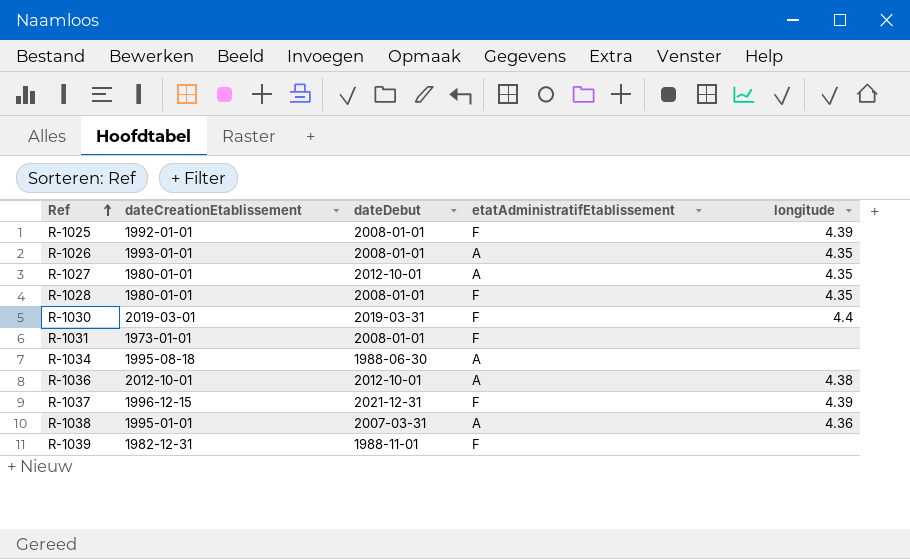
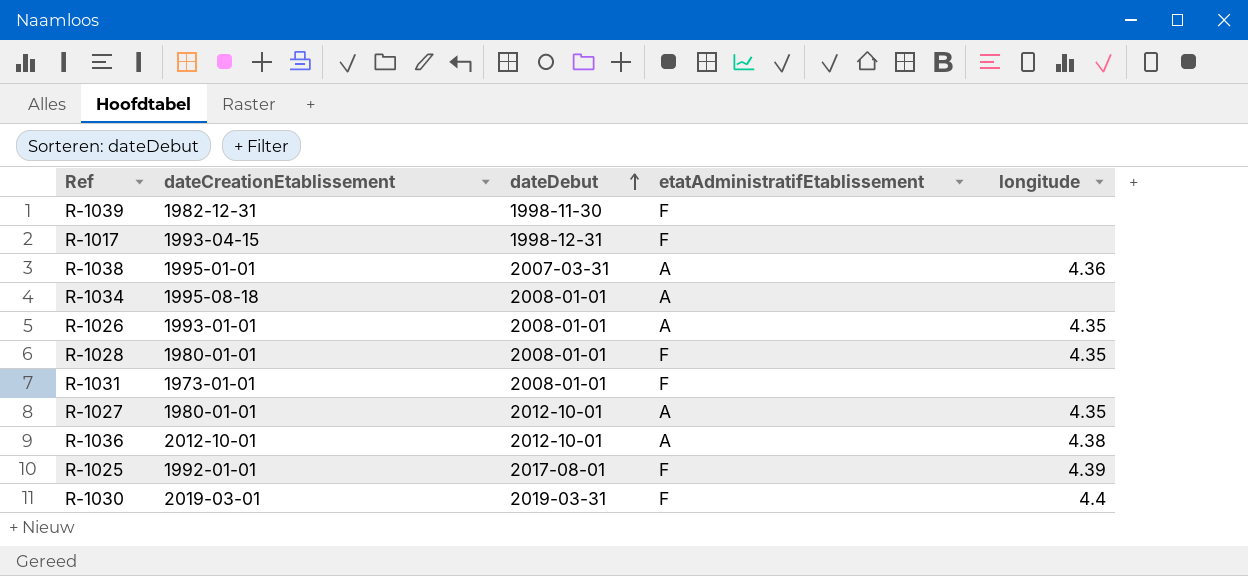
row order: Ref ascending -> dateDebut ascending
row R-1037: 1996-12-15 | 2021-12-31 | F | 4.39 -> none
R-1039 | dateDebut: 1988-11-01 -> 1998-11-30
row R-1017: none -> 1993-04-15 | 1998-12-31 | F | none
R-1034 | dateDebut: 1988-06-30 -> 2008-01-01
R-1025 | dateDebut: 2008-01-01 -> 2017-08-01

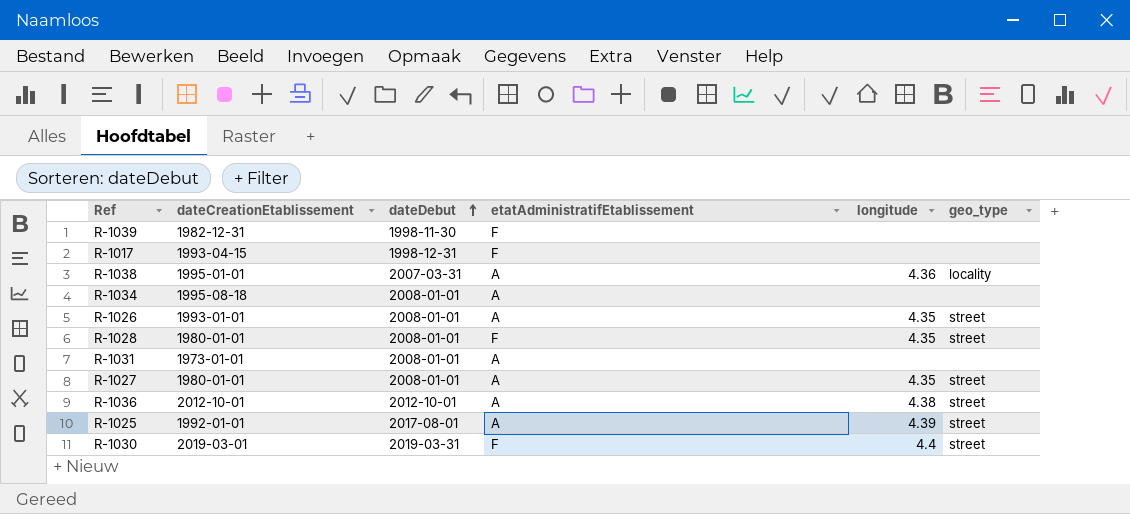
column geo_type | position: none -> 6
R-1031 | etatAdministratifEtablissement: F -> A
R-1027 | dateDebut: 2012-10-01 -> 2008-01-01
R-1025 | etatAdministratifEtablissement: F -> A

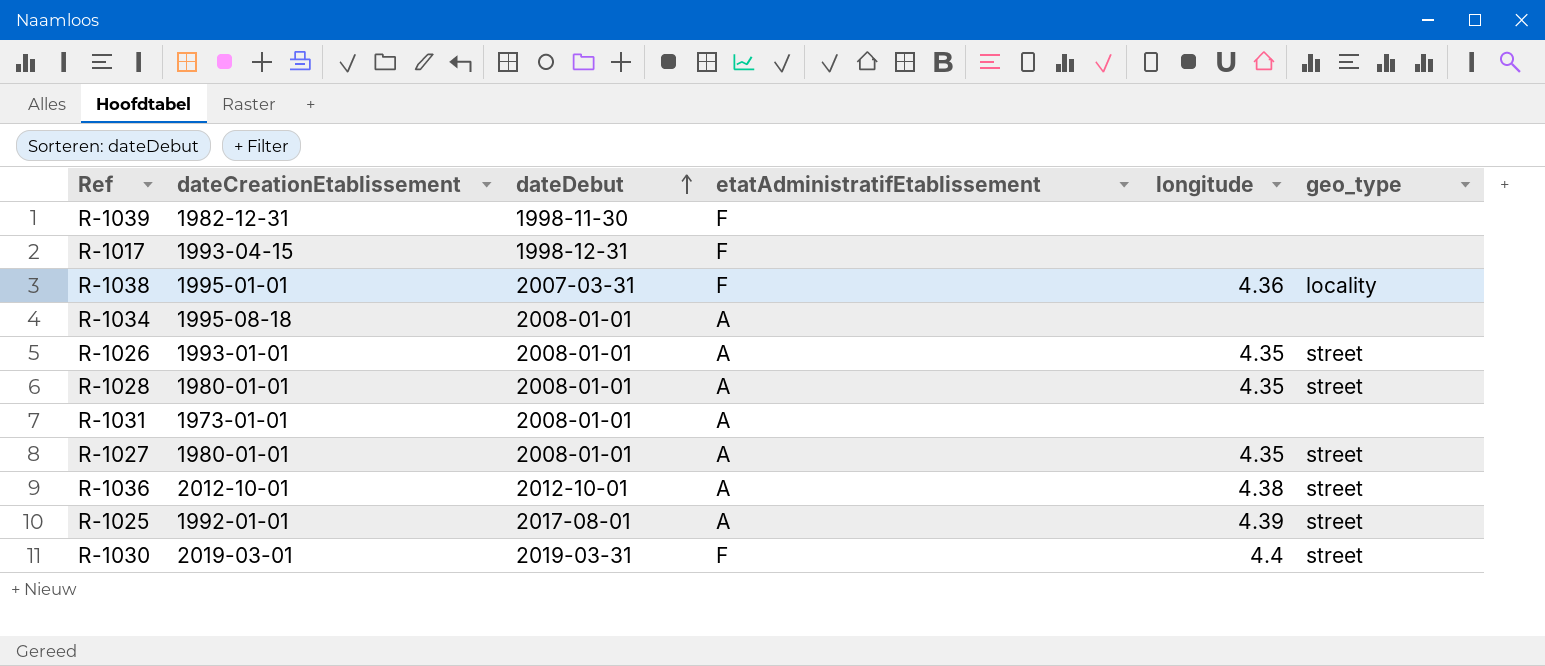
R-1038 | etatAdministratifEtablissement: A -> F
R-1028 | etatAdministratifEtablissement: F -> A

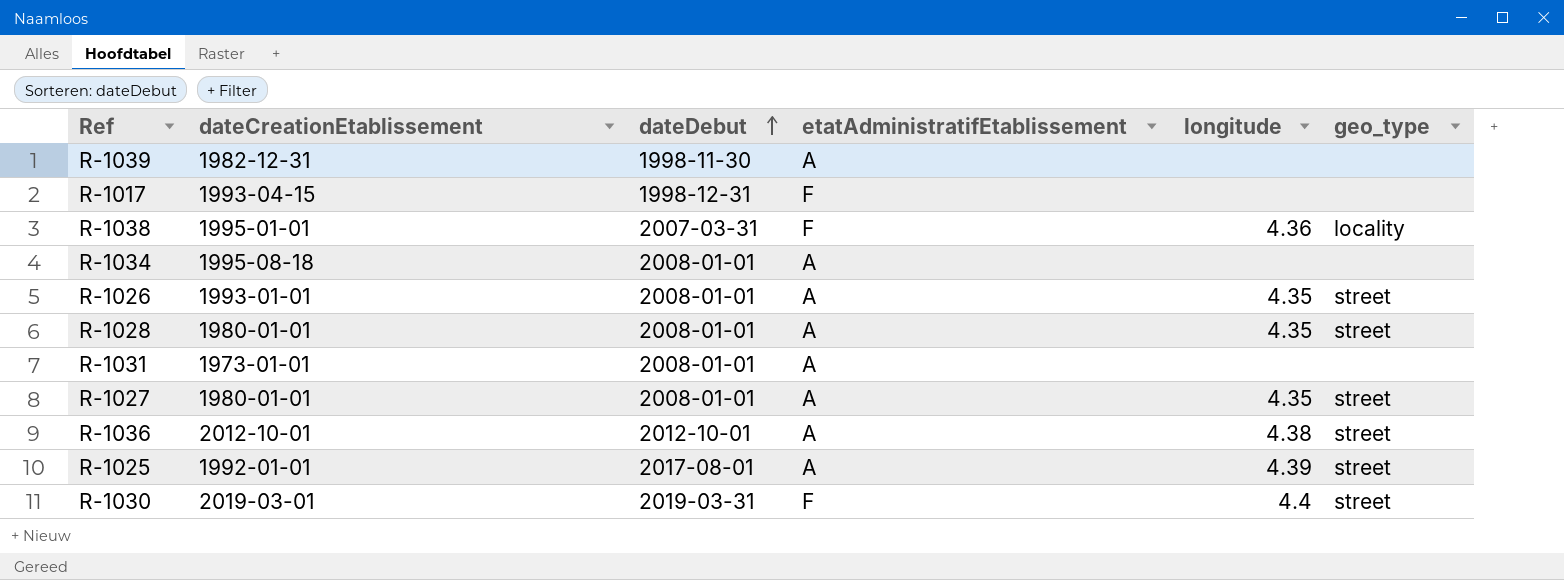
R-1039 | etatAdministratifEtablissement: F -> A

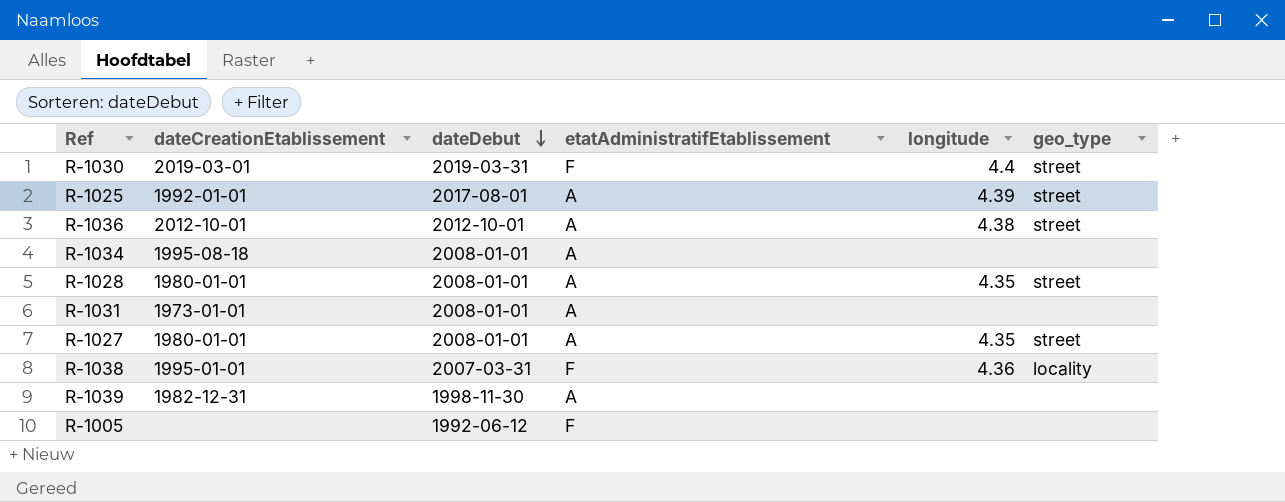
row order: dateDebut ascending -> dateDebut descending
row R-1017: 1993-04-15 | 1998-12-31 | F | none | none -> none
row R-1026: 1993-01-01 | 2008-01-01 | A | 4.35 | street -> none
row R-1005: none -> none | 1992-06-12 | F | none | none

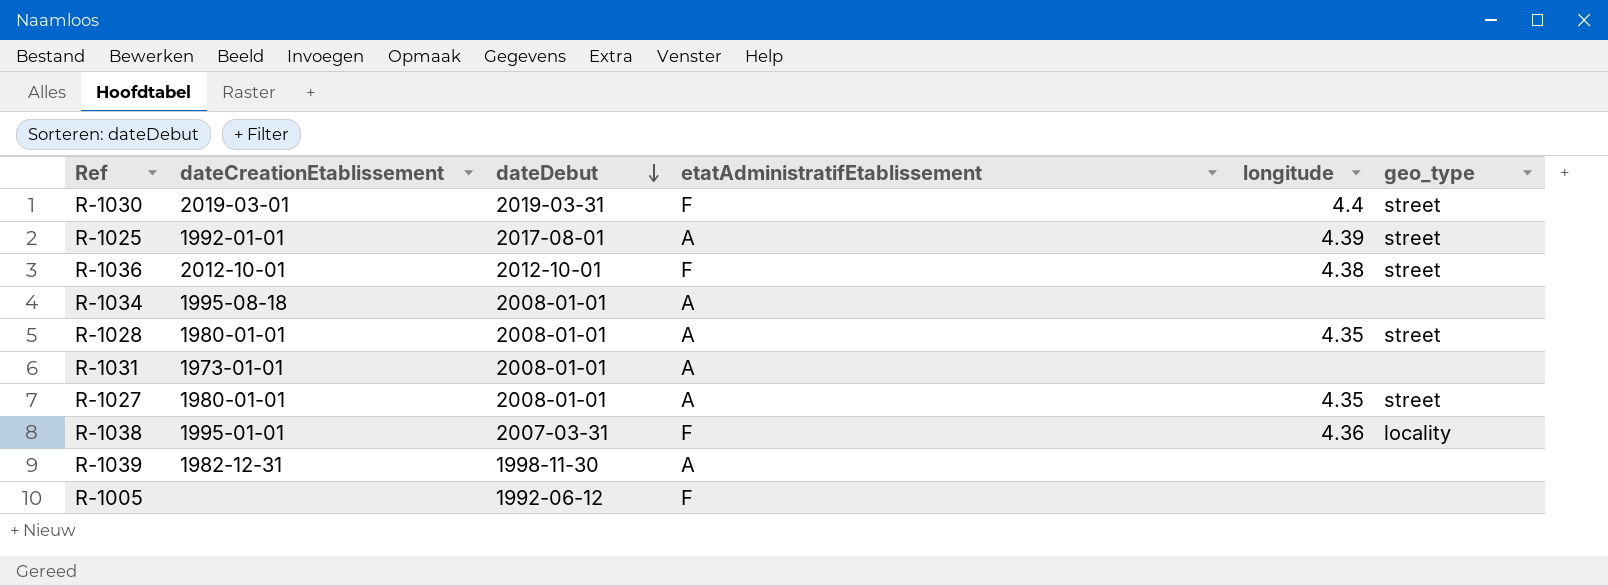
R-1036 | etatAdministratifEtablissement: A -> F

